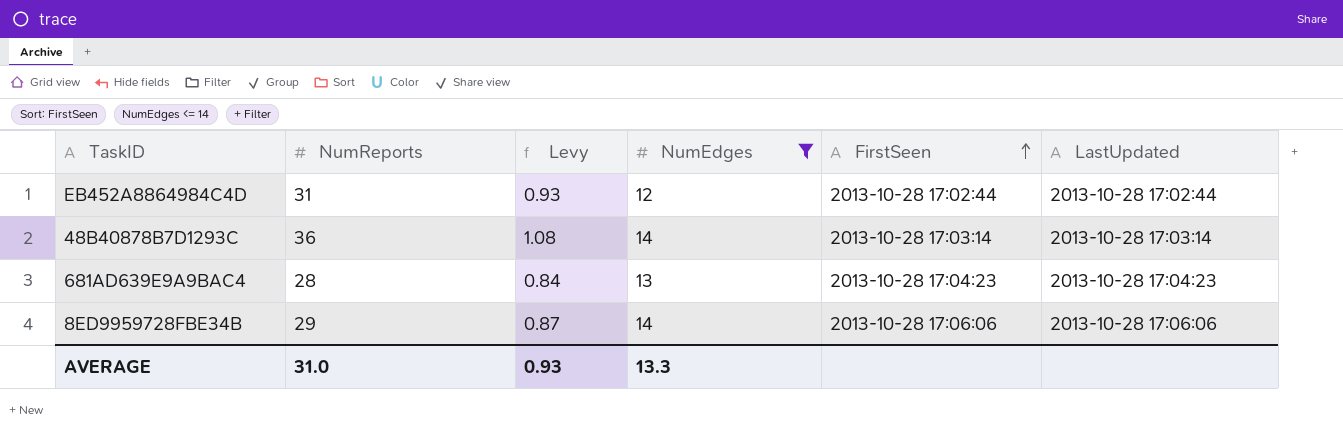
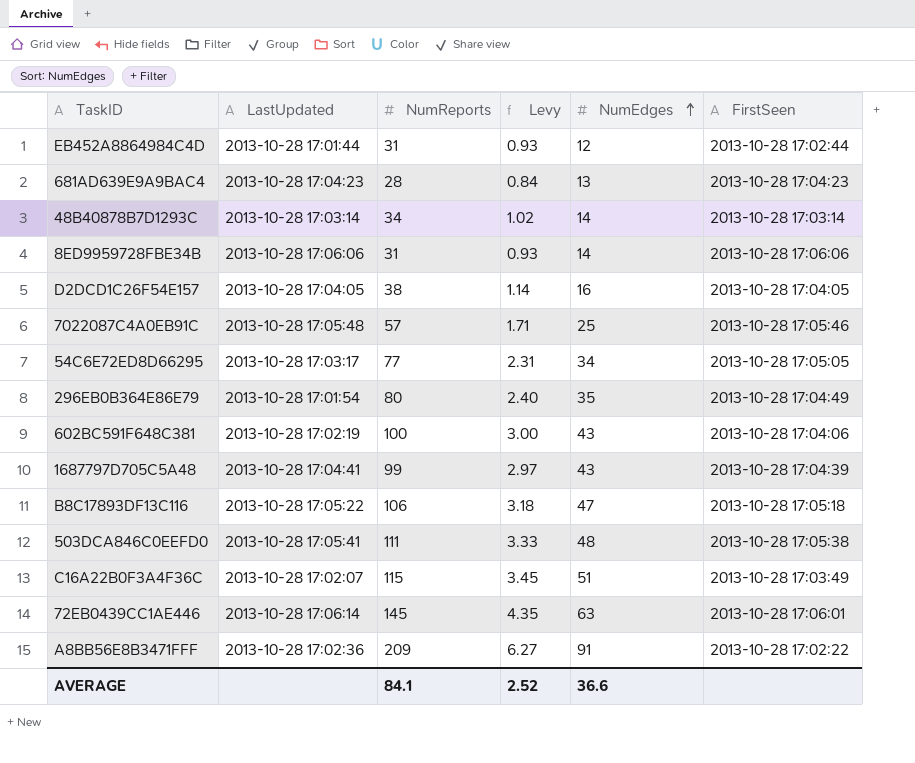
filter: NumEdges <= 14 -> none
row order: FirstSeen ascending -> NumEdges ascending
column LastUpdated | position: 6 -> 2
EB452A8864984C4D | LastUpdated: 2013-10-28 17:02:44 -> 2013-10-28 17:01:44
48B40878B7D1293C | NumReports: 36 -> 34
48B40878B7D1293C | Levy: 1.08 -> 1.02
8ED9959728FBE34B | NumReports: 29 -> 31
8ED9959728FBE34B | Levy: 0.87 -> 0.93
AVERAGE | NumReports: 31.0 -> 84.1
AVERAGE | Levy: 0.93 -> 2.52
AVERAGE | NumEdges: 13.3 -> 36.6

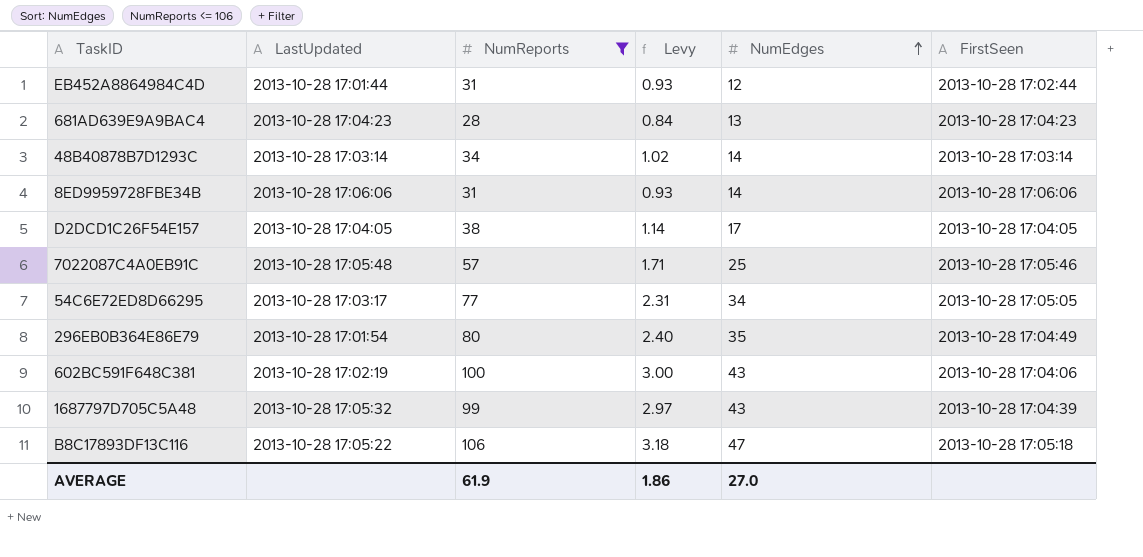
filter: none -> NumReports <= 106
D2DCD1C26F54E157 | NumEdges: 16 -> 17
1687797D705C5A48 | LastUpdated: 2013-10-28 17:04:41 -> 2013-10-28 17:05:32
AVERAGE | NumReports: 84.1 -> 61.9
AVERAGE | Levy: 2.52 -> 1.86
AVERAGE | NumEdges: 36.6 -> 27.0

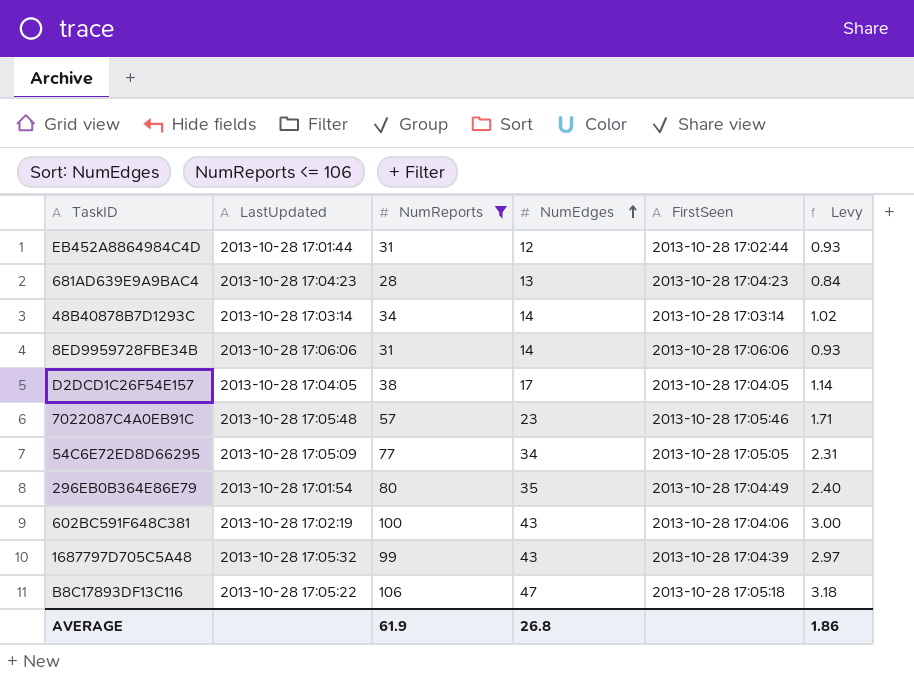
column Levy | position: 4 -> 6
7022087C4A0EB91C | NumEdges: 25 -> 23
54C6E72ED8D66295 | LastUpdated: 2013-10-28 17:03:17 -> 2013-10-28 17:05:09
AVERAGE | NumEdges: 27.0 -> 26.8

